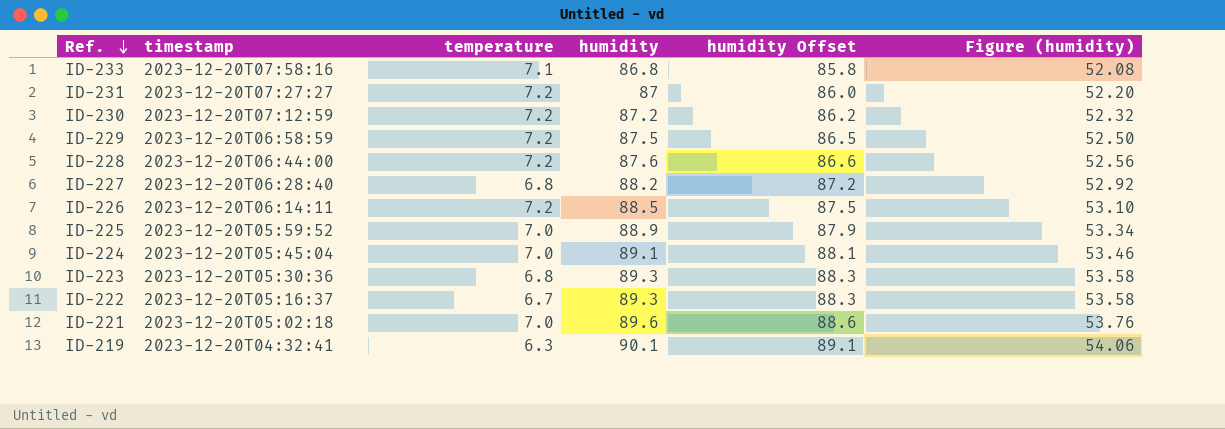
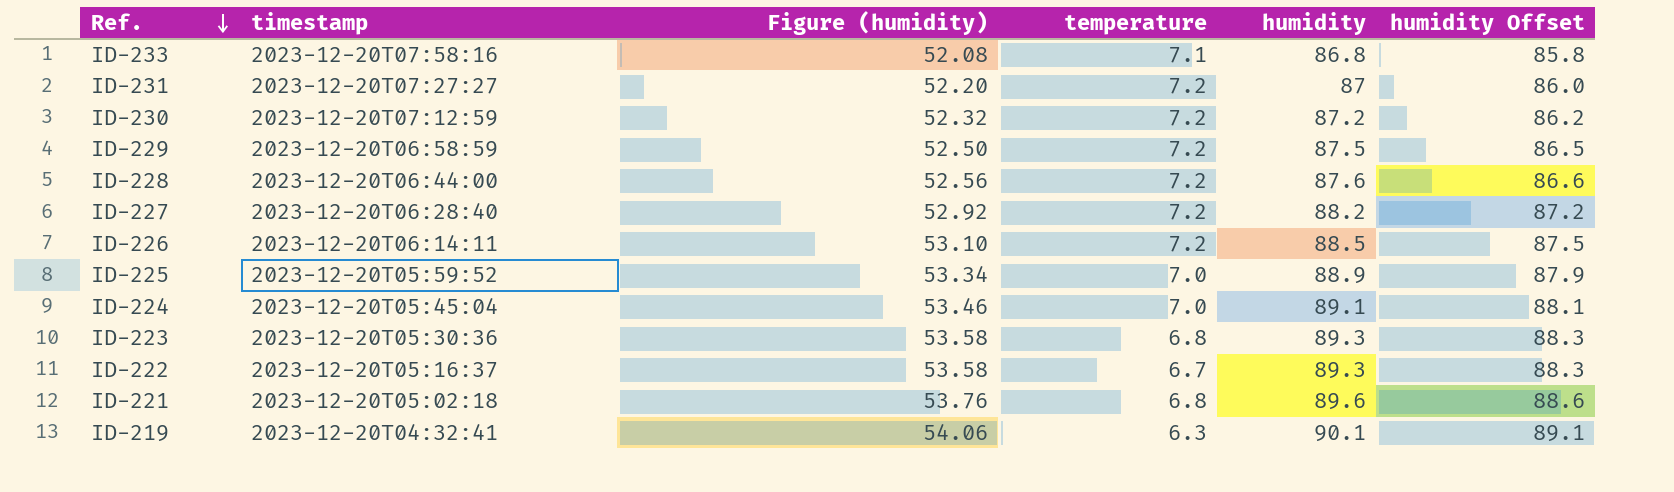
column Figure (humidity) | position: 6 -> 3
ID-227 | temperature: 6.8 -> 7.2
ID-221 | temperature: 7.0 -> 6.8

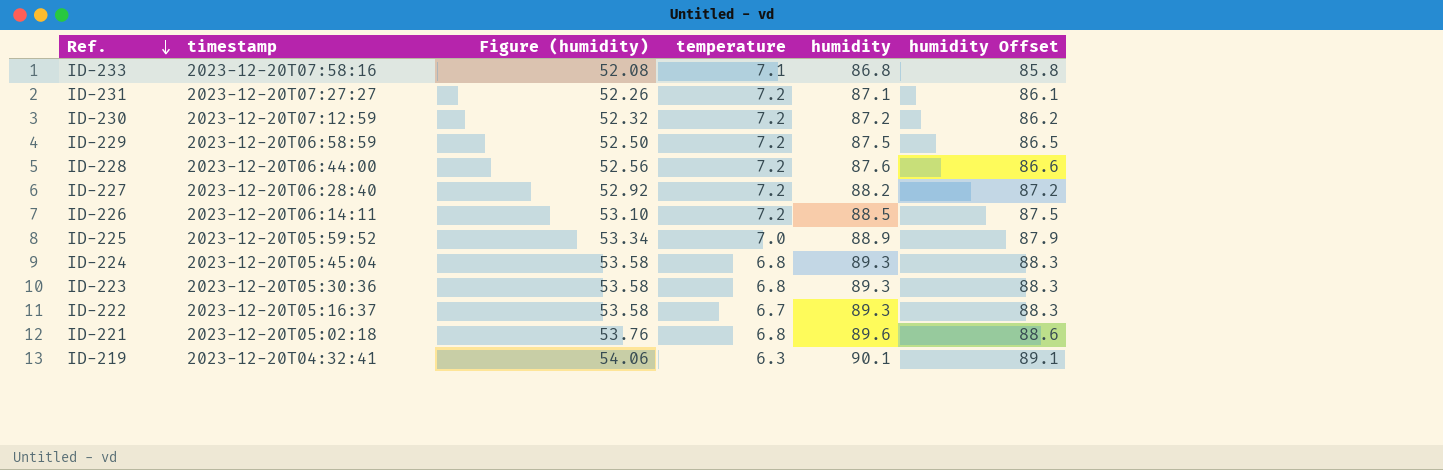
ID-231 | Figure (humidity): 52.20 -> 52.26
ID-231 | humidity: 87 -> 87.1
ID-231 | humidity Offset: 86.0 -> 86.1
ID-224 | Figure (humidity): 53.46 -> 53.58
ID-224 | temperature: 7.0 -> 6.8
ID-224 | humidity: 89.1 -> 89.3
ID-224 | humidity Offset: 88.1 -> 88.3

